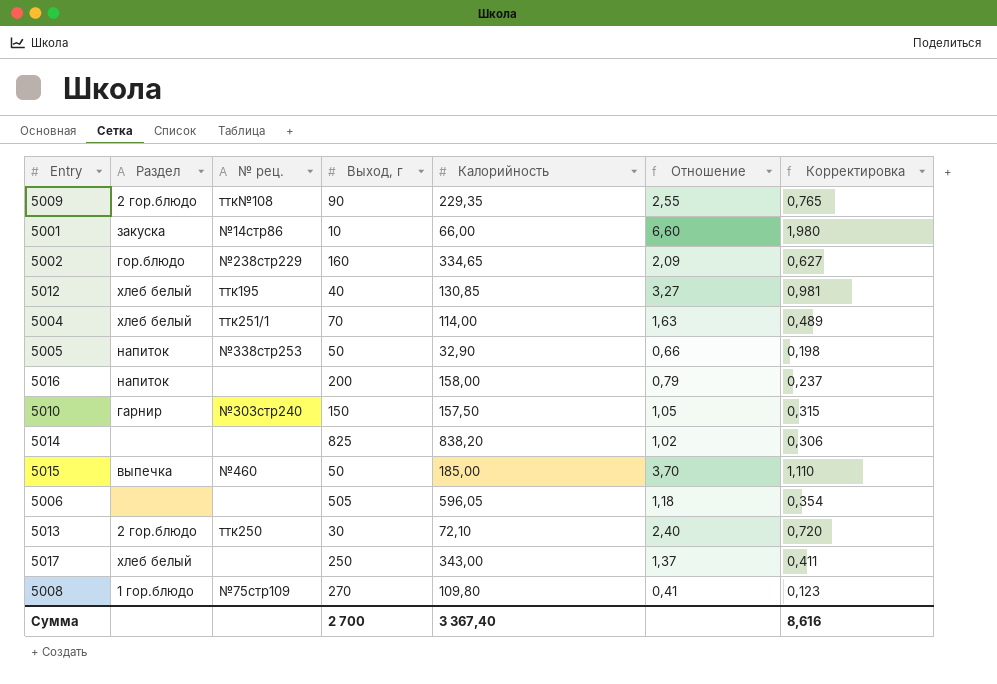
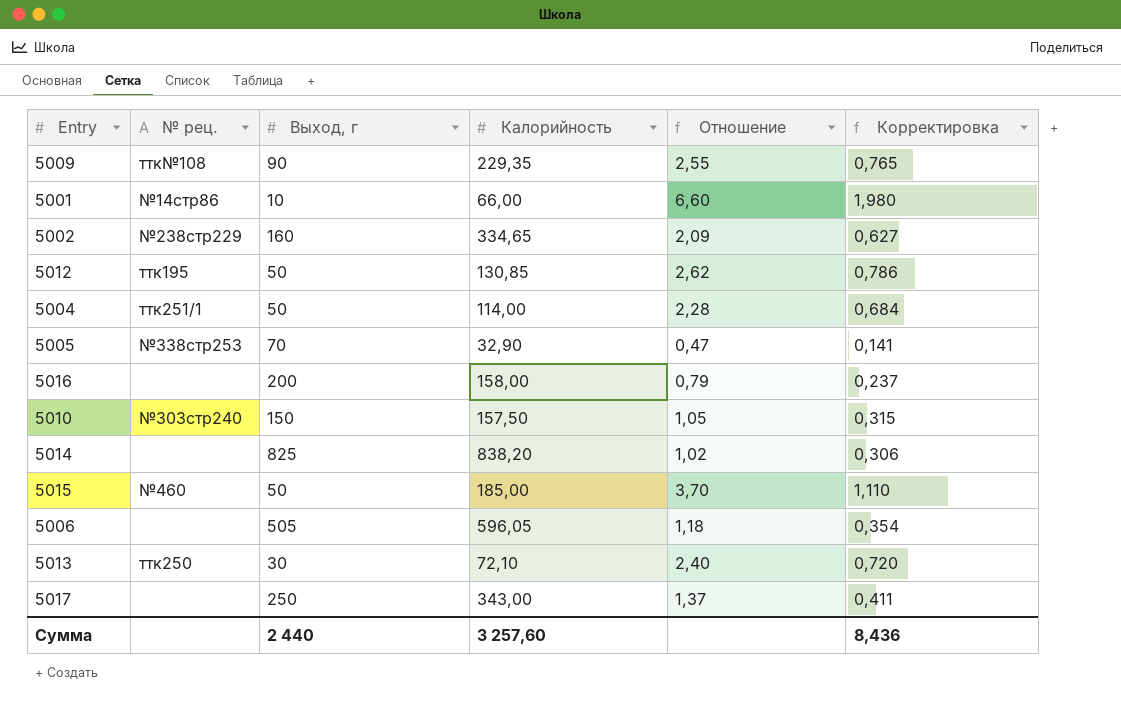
column Раздел | position: 2 -> none
row 5008: 1 гор.блюдо | №75стр109 | 270 | 109,80 | 0,41 | 0,123 -> none
5012 | Выход, г: 40 -> 50
5012 | Отношение: 3,27 -> 2,62
5012 | Корректировка: 0,981 -> 0,786
5004 | Выход, г: 70 -> 50
5004 | Отношение: 1,63 -> 2,28
5004 | Корректировка: 0,489 -> 0,684
5005 | Выход, г: 50 -> 70
5005 | Отношение: 0,66 -> 0,47
5005 | Корректировка: 0,198 -> 0,141
Сумма | Выход, г: 2 700 -> 2 440
Сумма | Калорийность: 3 367,40 -> 3 257,60
Сумма | Корректировка: 8,616 -> 8,436

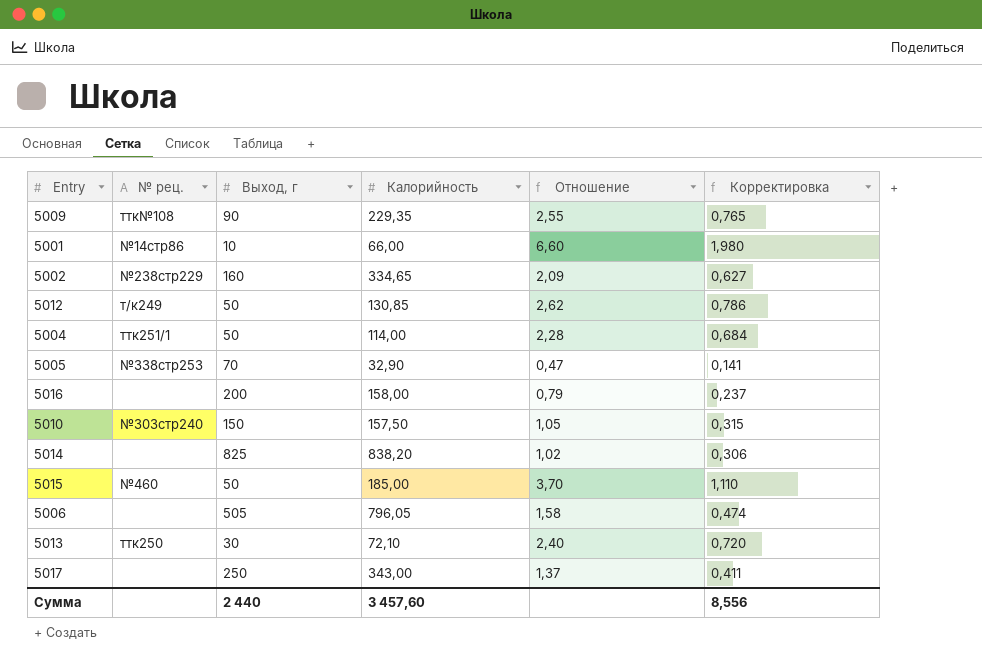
5012 | № рец.: ттк195 -> т/к249
5006 | Калорийность: 596,05 -> 796,05
5006 | Отношение: 1,18 -> 1,58
5006 | Корректировка: 0,354 -> 0,474
Сумма | Калорийность: 3 257,60 -> 3 457,60
Сумма | Корректировка: 8,436 -> 8,556

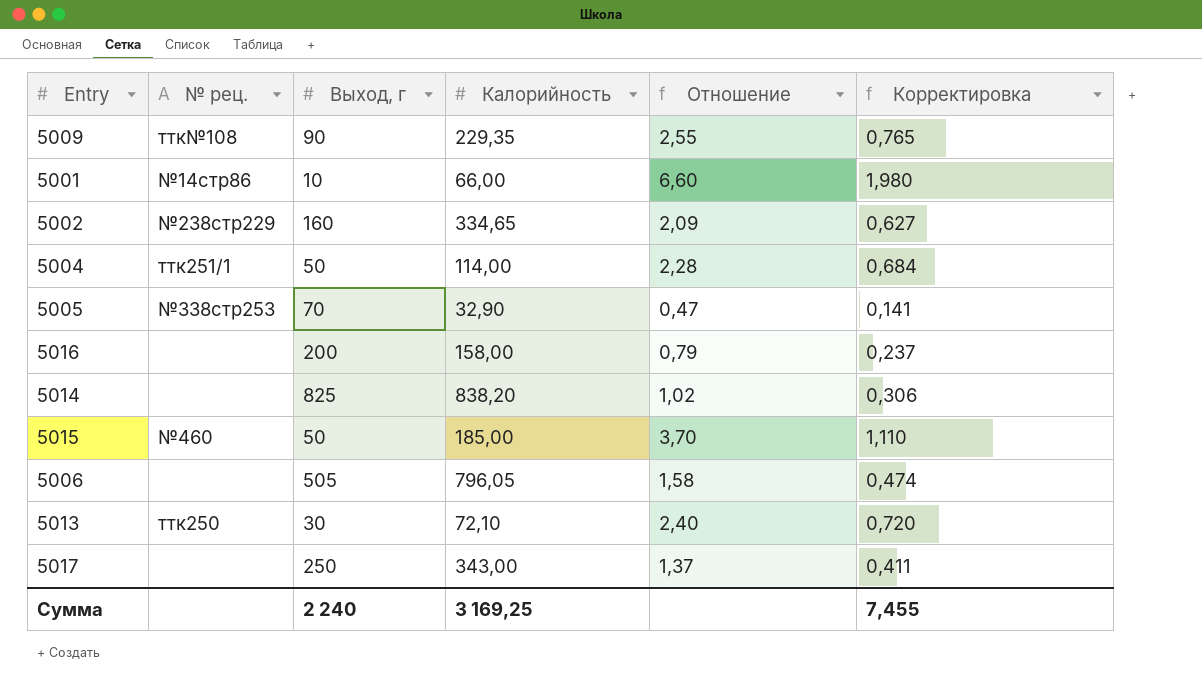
row 5012: т/к249 | 50 | 130,85 | 2,62 | 0,786 -> none
row 5010: №303стр240 | 150 | 157,50 | 1,05 | 0,315 -> none
Сумма | Выход, г: 2 440 -> 2 240
Сумма | Калорийность: 3 457,60 -> 3 169,25
Сумма | Корректировка: 8,556 -> 7,455

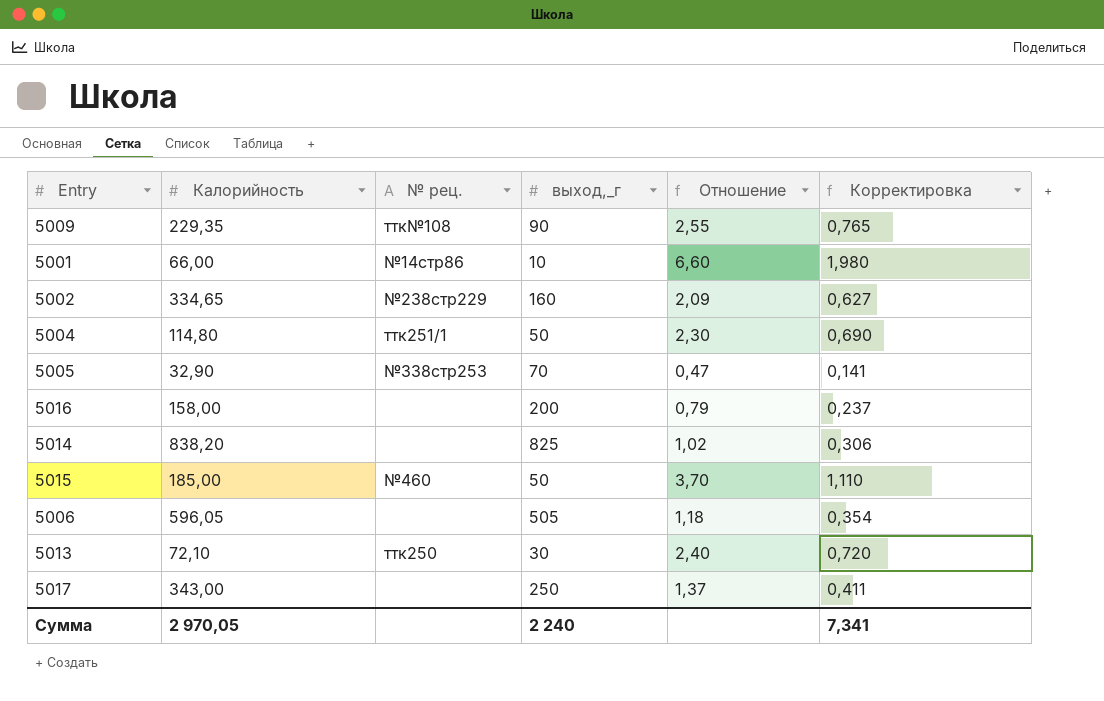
column Калорийность | position: 4 -> 2
column name: Выход, г -> выход,_г
5004 | Калорийность: 114,00 -> 114,80
5004 | Отношение: 2,28 -> 2,30
5004 | Корректировка: 0,684 -> 0,690
5006 | Калорийность: 796,05 -> 596,05
5006 | Отношение: 1,58 -> 1,18
5006 | Корректировка: 0,474 -> 0,354
Сумма | Калорийность: 3 169,25 -> 2 970,05
Сумма | Корректировка: 7,455 -> 7,341

